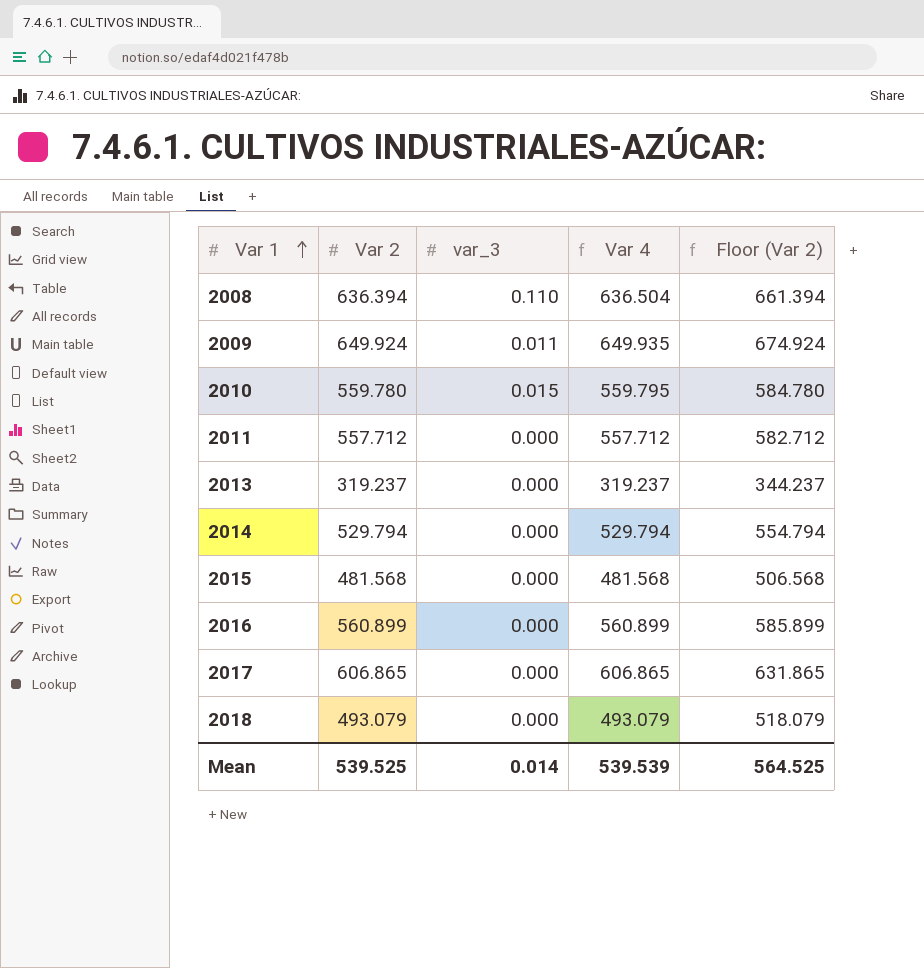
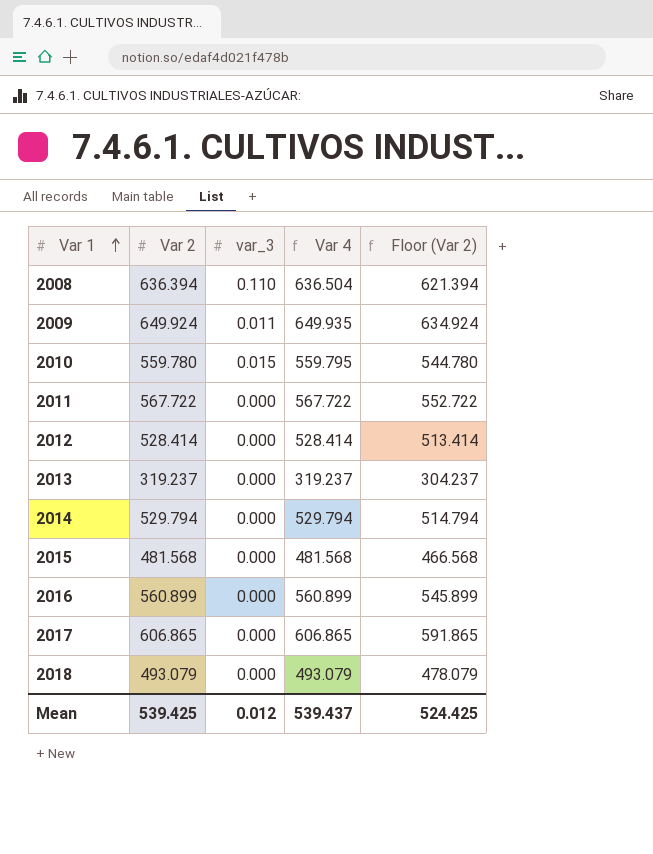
column Floor (Var 2) | formula: [Var 2] + 25 -> [Var 2] - 15
2011 | Var 2: 557.712 -> 567.722
2011 | Var 4: 557.712 -> 567.722
row 2012: none -> 528.414 | 0.000 | 528.414 | 513.414
Mean | Var 2: 539.525 -> 539.425
Mean | var_3: 0.014 -> 0.012
Mean | Var 4: 539.539 -> 539.437
Mean | Floor (Var 2): 564.525 -> 524.425

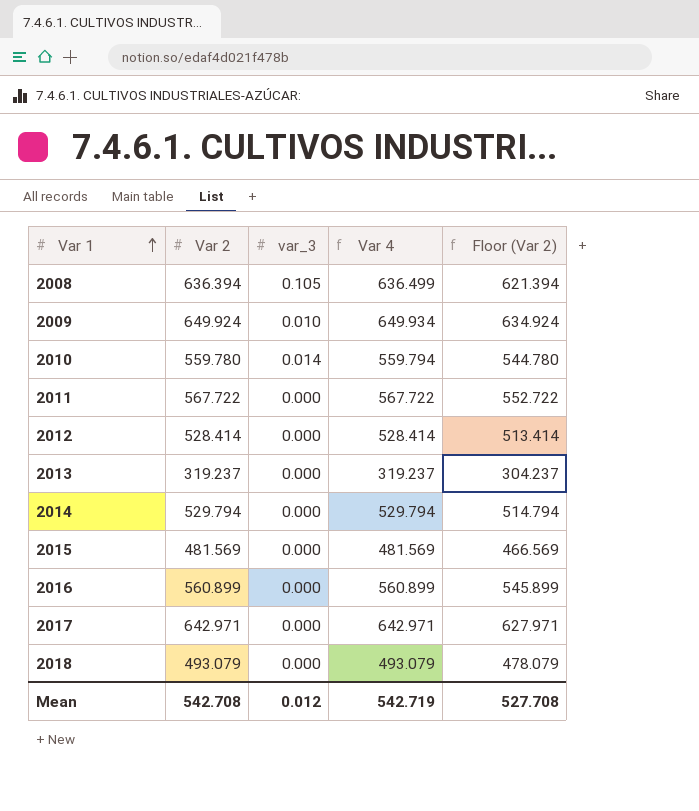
2008 | var_3: 0.110 -> 0.105
2008 | Var 4: 636.504 -> 636.499
2009 | var_3: 0.011 -> 0.010
2009 | Var 4: 649.935 -> 649.934
2010 | var_3: 0.015 -> 0.014
2010 | Var 4: 559.795 -> 559.794
2015 | Var 2: 481.568 -> 481.569
2015 | Var 4: 481.568 -> 481.569
2015 | Floor (Var 2): 466.568 -> 466.569
2017 | Var 2: 606.865 -> 642.971
2017 | Var 4: 606.865 -> 642.971
2017 | Floor (Var 2): 591.865 -> 627.971
Mean | Var 2: 539.425 -> 542.708
Mean | Var 4: 539.437 -> 542.719
Mean | Floor (Var 2): 524.425 -> 527.708

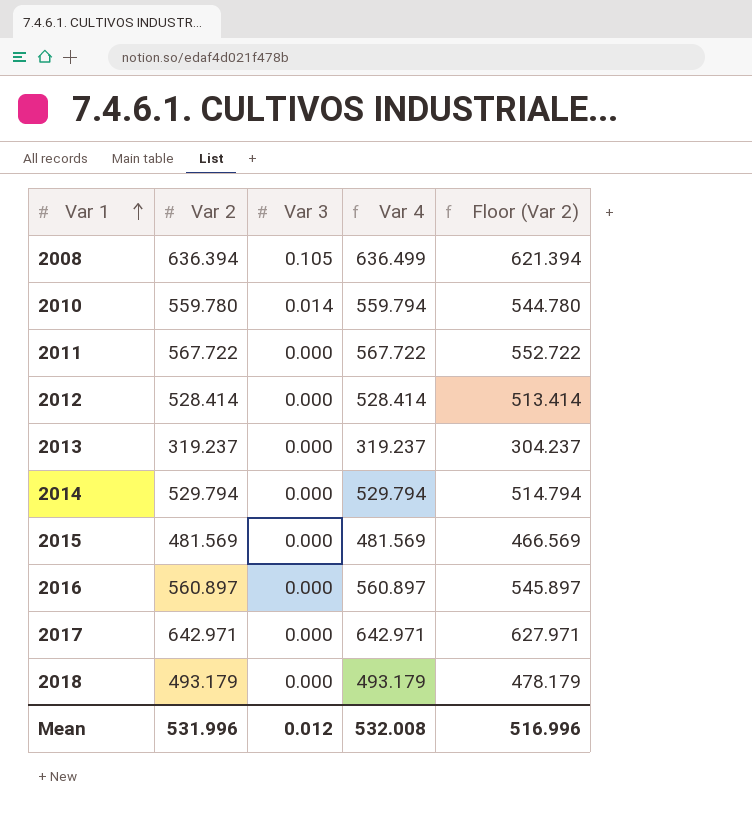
column name: var_3 -> Var 3
row 2009: 649.924 | 0.010 | 649.934 | 634.924 -> none
2016 | Var 2: 560.899 -> 560.897
2016 | Var 4: 560.899 -> 560.897
2016 | Floor (Var 2): 545.899 -> 545.897
2018 | Var 2: 493.079 -> 493.179
2018 | Var 4: 493.079 -> 493.179
2018 | Floor (Var 2): 478.079 -> 478.179
Mean | Var 2: 542.708 -> 531.996
Mean | Var 4: 542.719 -> 532.008
Mean | Floor (Var 2): 527.708 -> 516.996

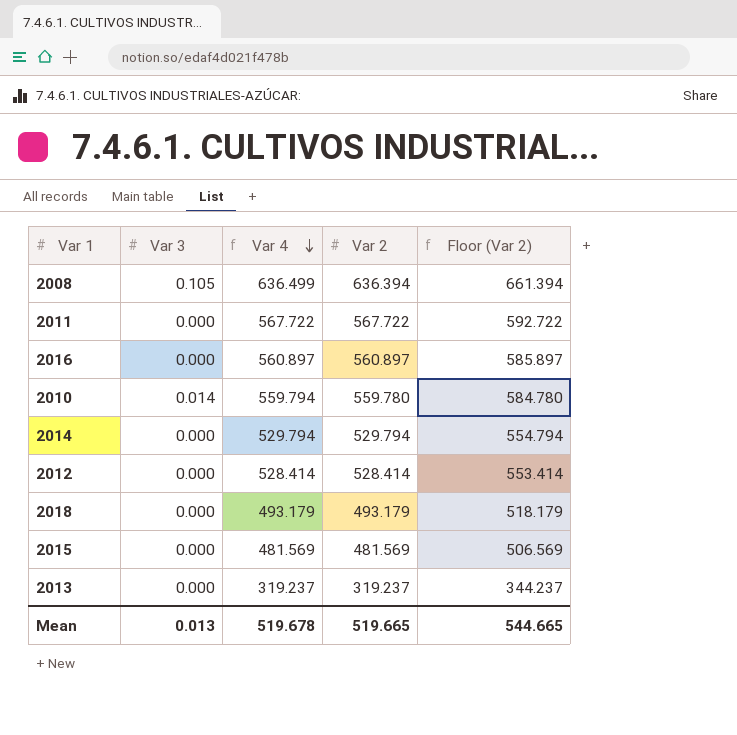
row order: Var 1 ascending -> Var 4 descending
column Var 2 | position: 2 -> 4
column Floor (Var 2) | formula: [Var 2] - 15 -> [Var 2] + 25
row 2017: 642.971 | 0.000 | 642.971 | 627.971 -> none
Mean | Var 3: 0.012 -> 0.013
Mean | Var 4: 532.008 -> 519.678
Mean | Var 2: 531.996 -> 519.665
Mean | Floor (Var 2): 516.996 -> 544.665

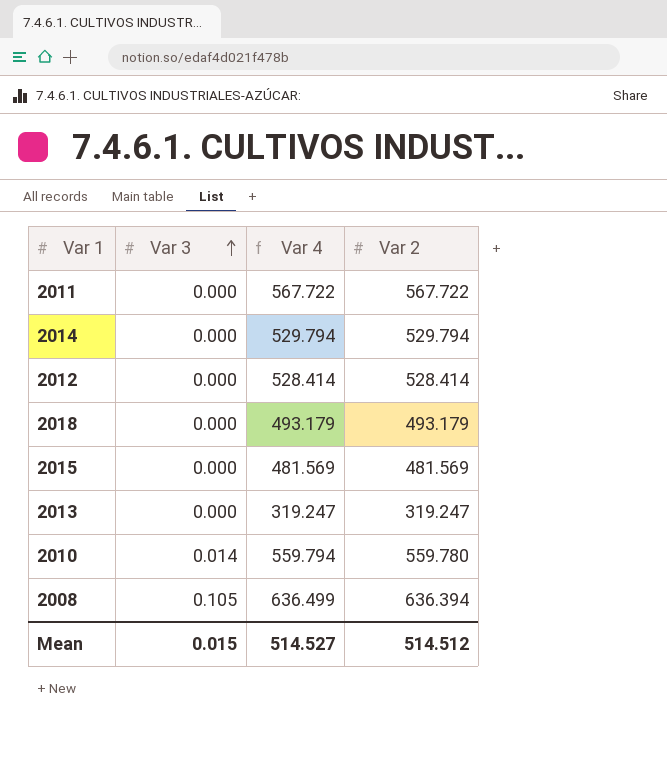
row order: Var 4 descending -> Var 3 ascending
column Floor (Var 2) | formula: [Var 2] + 25 -> none
row 2016: 0.000 | 560.897 | 560.897 | 585.897 -> none
2013 | Var 4: 319.237 -> 319.247
2013 | Var 2: 319.237 -> 319.247
Mean | Var 3: 0.013 -> 0.015
Mean | Var 4: 519.678 -> 514.527
Mean | Var 2: 519.665 -> 514.512

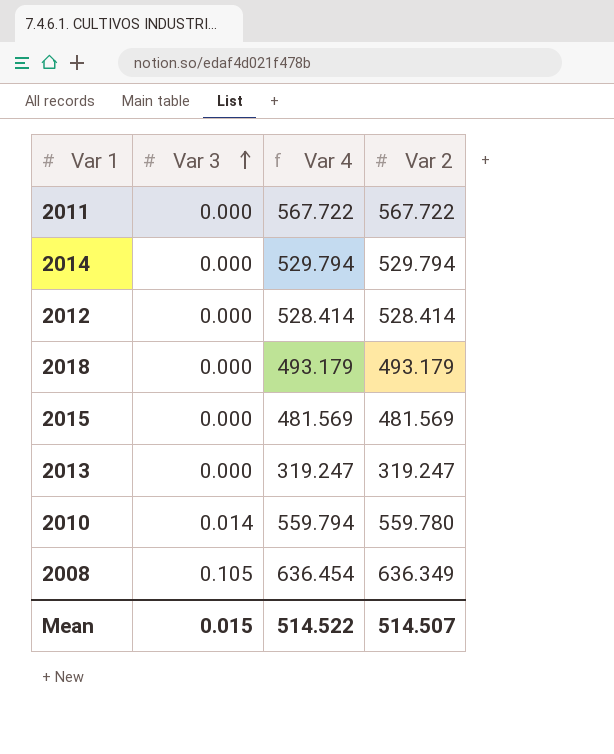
2008 | Var 4: 636.499 -> 636.454
2008 | Var 2: 636.394 -> 636.349
Mean | Var 4: 514.527 -> 514.522
Mean | Var 2: 514.512 -> 514.507

